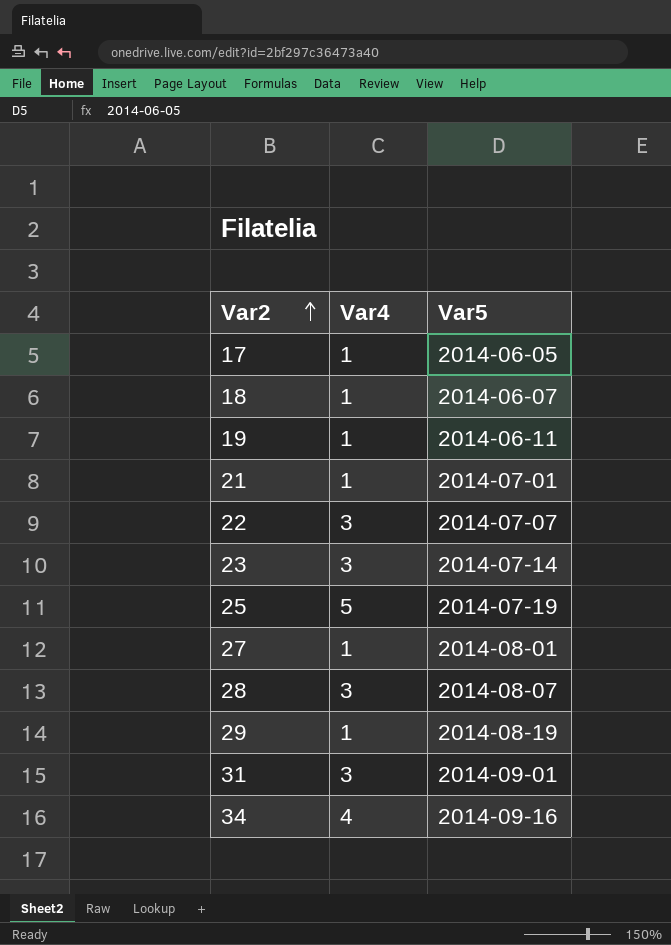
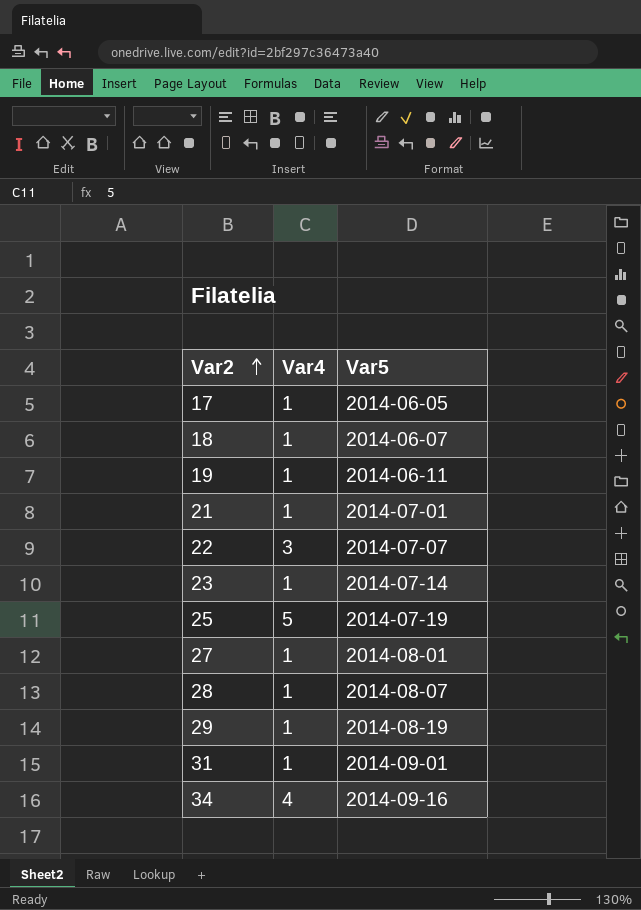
23 | Var4: 3 -> 1
28 | Var4: 3 -> 1
31 | Var4: 3 -> 1

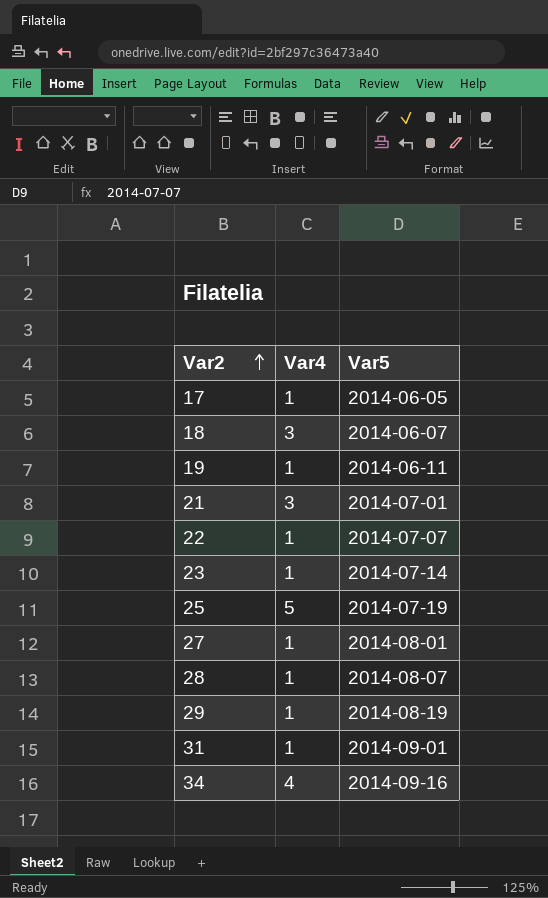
18 | Var4: 1 -> 3
21 | Var4: 1 -> 3
22 | Var4: 3 -> 1

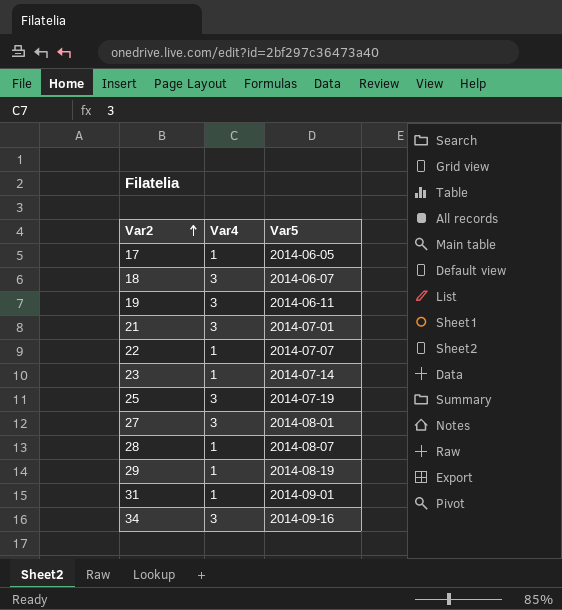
19 | Var4: 1 -> 3
25 | Var4: 5 -> 3
27 | Var4: 1 -> 3
34 | Var4: 4 -> 3

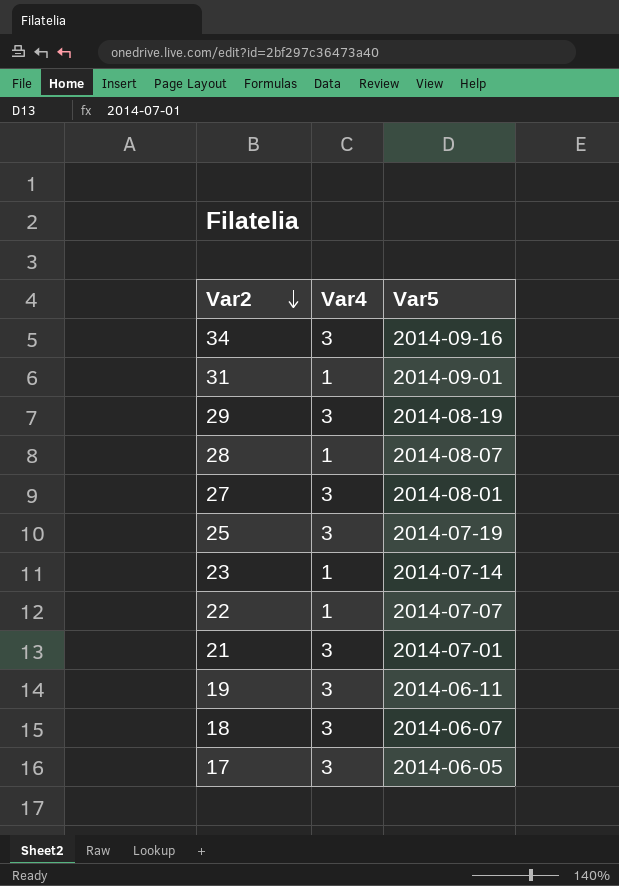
row order: Var2 ascending -> Var2 descending
29 | Var4: 1 -> 3
17 | Var4: 1 -> 3

